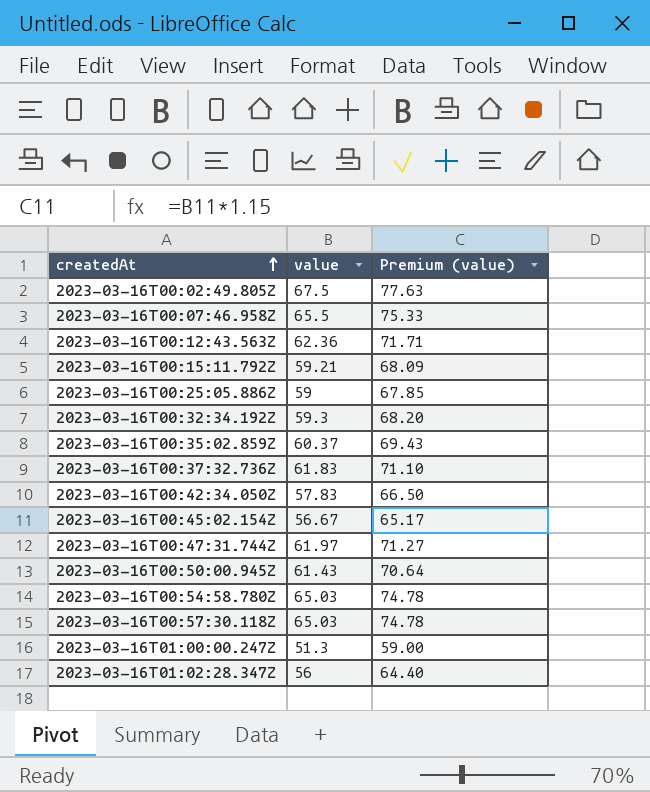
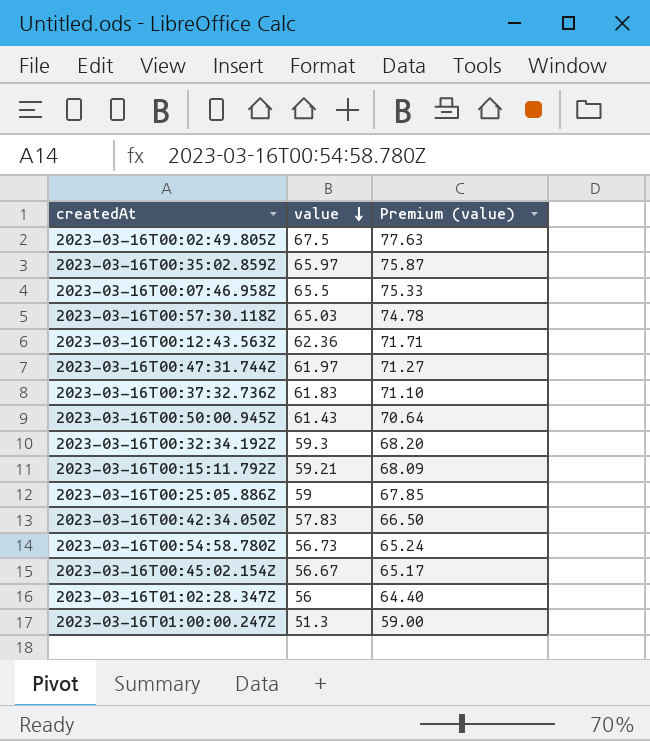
row order: createdAt ascending -> value descending
2023-03-16T00:35:02.859Z | value: 60.37 -> 65.97
2023-03-16T00:35:02.859Z | Premium (value): 69.43 -> 75.87
2023-03-16T00:54:58.780Z | value: 65.03 -> 56.73
2023-03-16T00:54:58.780Z | Premium (value): 74.78 -> 65.24

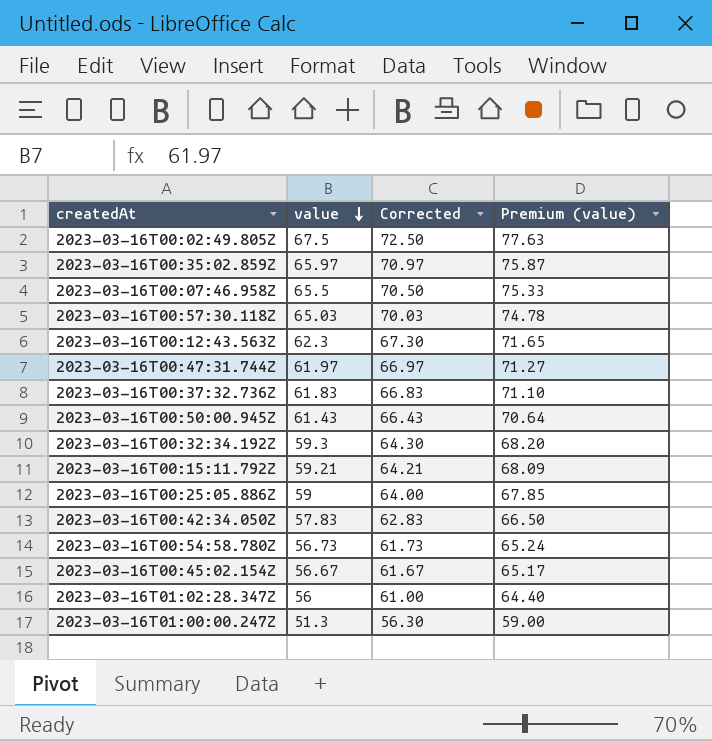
column Corrected | formula: none -> [value] + 5
2023-03-16T00:12:43.563Z | value: 62.36 -> 62.3
2023-03-16T00:12:43.563Z | Premium (value): 71.71 -> 71.65

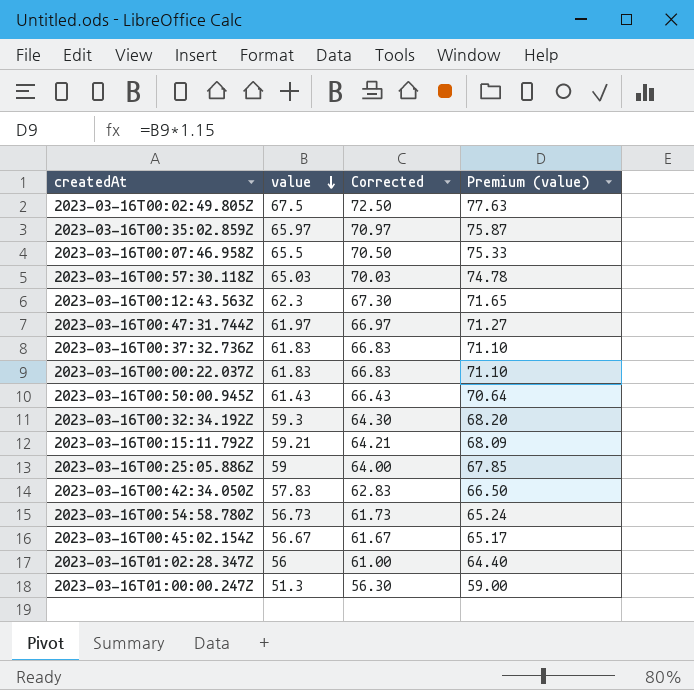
row 2023-03-16T00:00:22.037Z: none -> 61.83 | 66.83 | 71.10

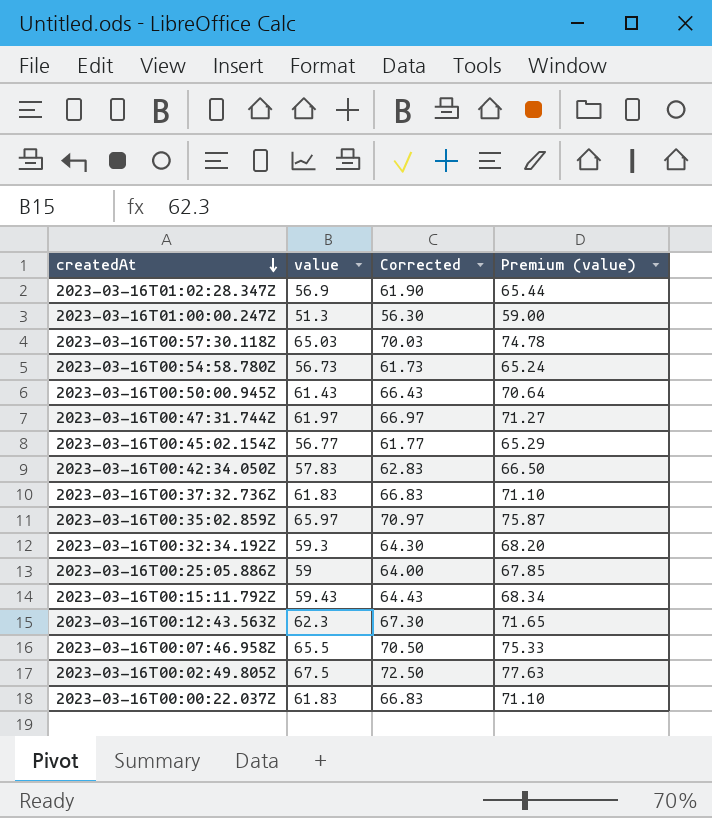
row order: value descending -> createdAt descending
2023-03-16T01:02:28.347Z | value: 56 -> 56.9
2023-03-16T01:02:28.347Z | Corrected: 61.00 -> 61.90
2023-03-16T01:02:28.347Z | Premium (value): 64.40 -> 65.44
2023-03-16T00:45:02.154Z | value: 56.67 -> 56.77
2023-03-16T00:45:02.154Z | Corrected: 61.67 -> 61.77
2023-03-16T00:45:02.154Z | Premium (value): 65.17 -> 65.29
2023-03-16T00:15:11.792Z | value: 59.21 -> 59.43
2023-03-16T00:15:11.792Z | Corrected: 64.21 -> 64.43
2023-03-16T00:15:11.792Z | Premium (value): 68.09 -> 68.34

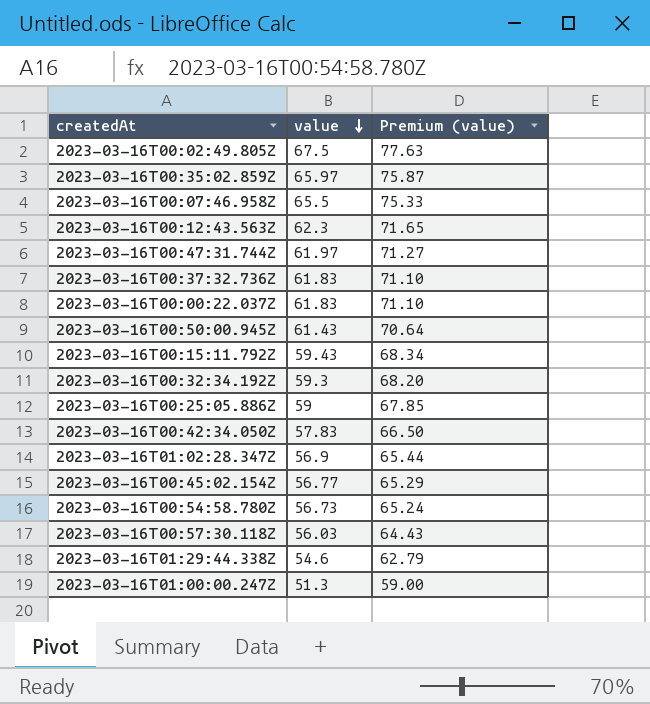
row order: createdAt descending -> value descending
column Corrected | formula: [value] + 5 -> none
2023-03-16T00:57:30.118Z | value: 65.03 -> 56.03
2023-03-16T00:57:30.118Z | Premium (value): 74.78 -> 64.43
row 2023-03-16T01:29:44.338Z: none -> 54.6 | 62.79

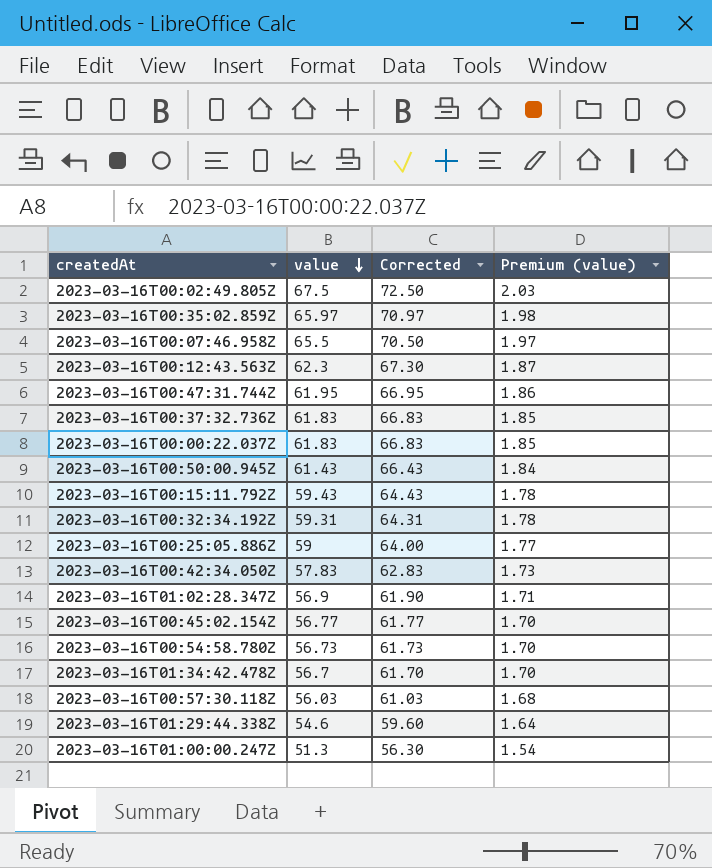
column Corrected | formula: none -> [value] + 5
column Premium (value) | formula: [value] * 1.15 -> [value] * 0.03
2023-03-16T00:47:31.744Z | value: 61.97 -> 61.95
2023-03-16T00:32:34.192Z | value: 59.3 -> 59.31
row 2023-03-16T01:34:42.478Z: none -> 56.7 | 61.70 | 1.70

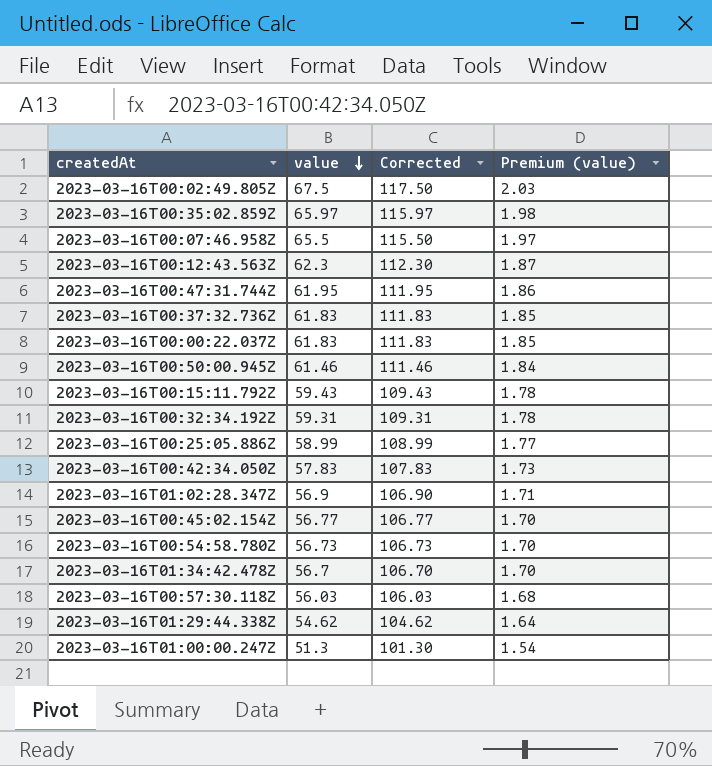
column Corrected | formula: [value] + 5 -> [value] + 50
2023-03-16T00:50:00.945Z | value: 61.43 -> 61.46
2023-03-16T00:25:05.886Z | value: 59 -> 58.99
2023-03-16T01:29:44.338Z | value: 54.6 -> 54.62

